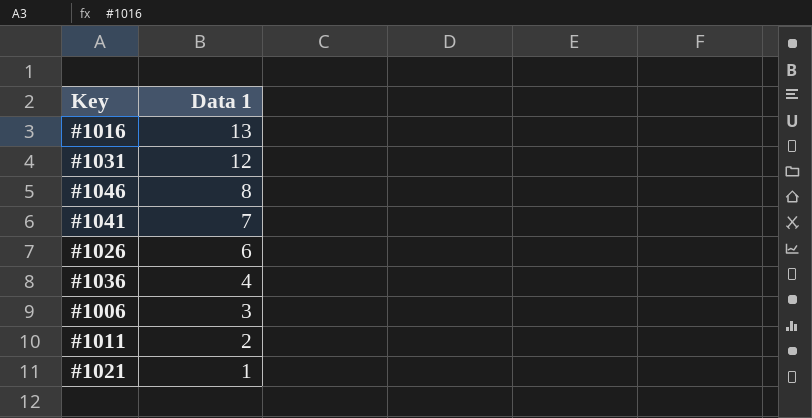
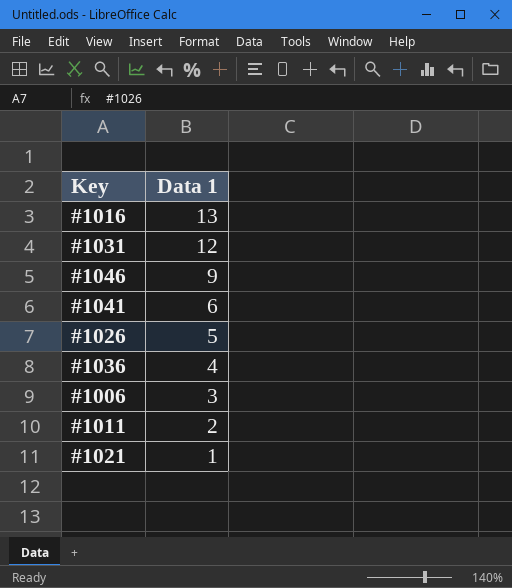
#1046 | Data 1: 8 -> 9
#1041 | Data 1: 7 -> 6
#1026 | Data 1: 6 -> 5

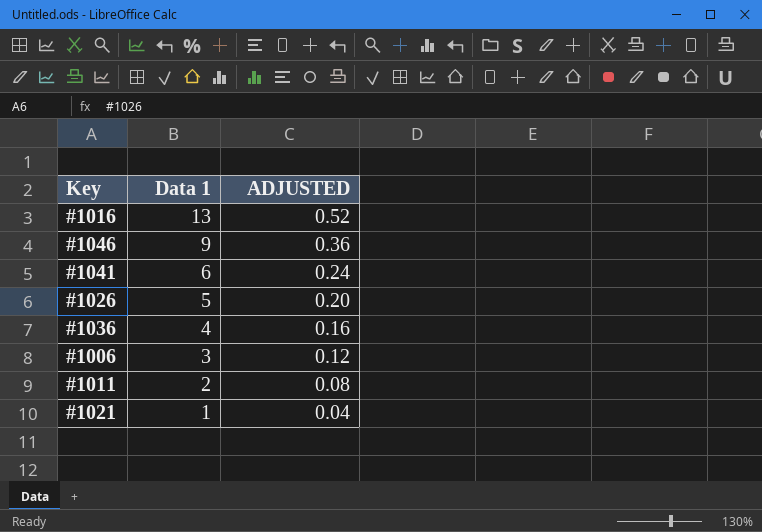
column ADJUSTED | formula: none -> [Data 1] * 0.04
row #1031: 12 -> none

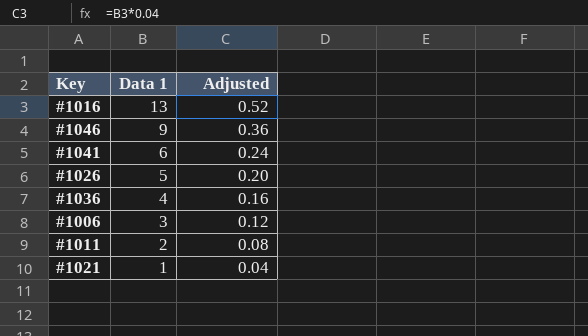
column name: ADJUSTED -> Adjusted

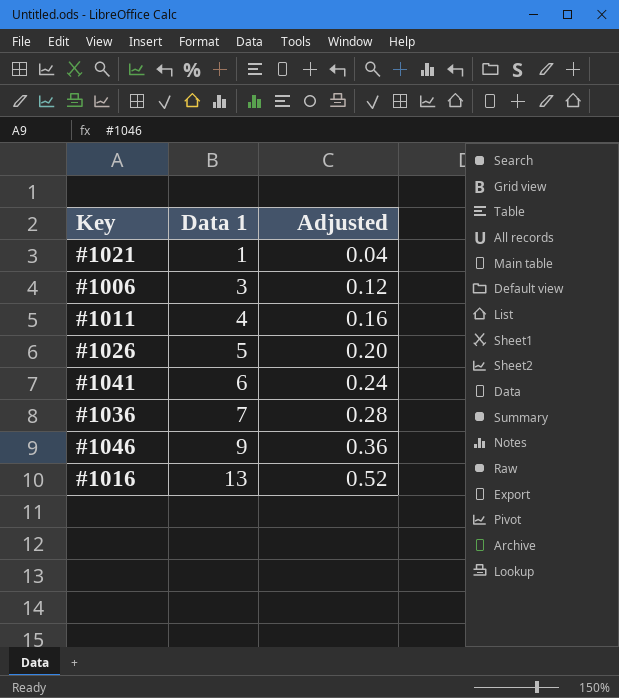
row order: Data 1 descending -> Data 1 ascending
#1011 | Data 1: 2 -> 4
#1011 | Adjusted: 0.08 -> 0.16
#1036 | Data 1: 4 -> 7
#1036 | Adjusted: 0.16 -> 0.28

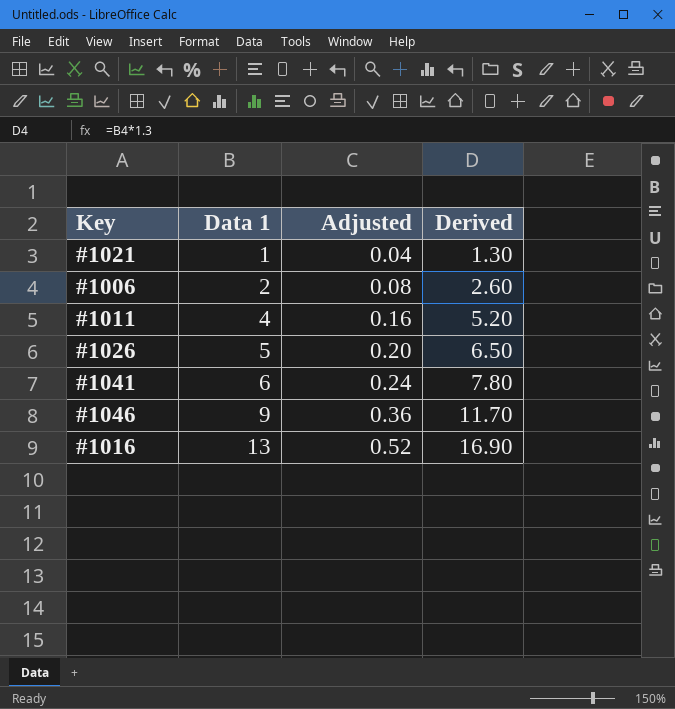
column Derived | formula: none -> [Data 1] * 1.3
row #1036: 7 | 0.28 -> none
#1006 | Data 1: 3 -> 2
#1006 | Adjusted: 0.12 -> 0.08

